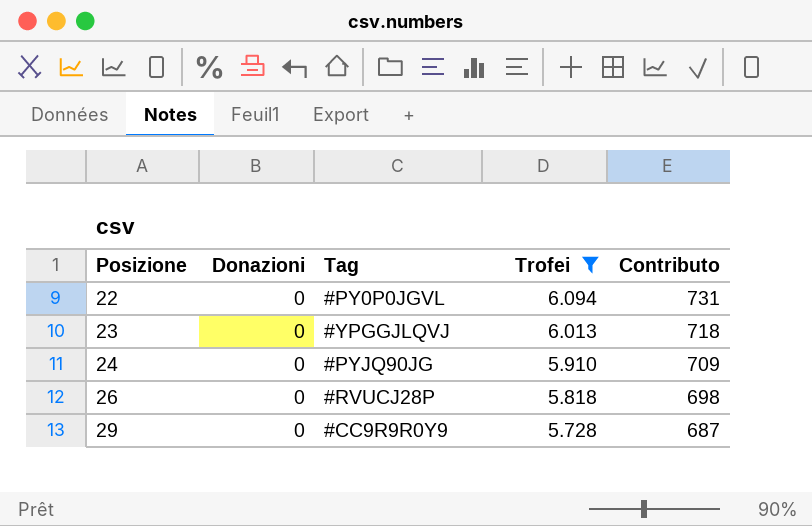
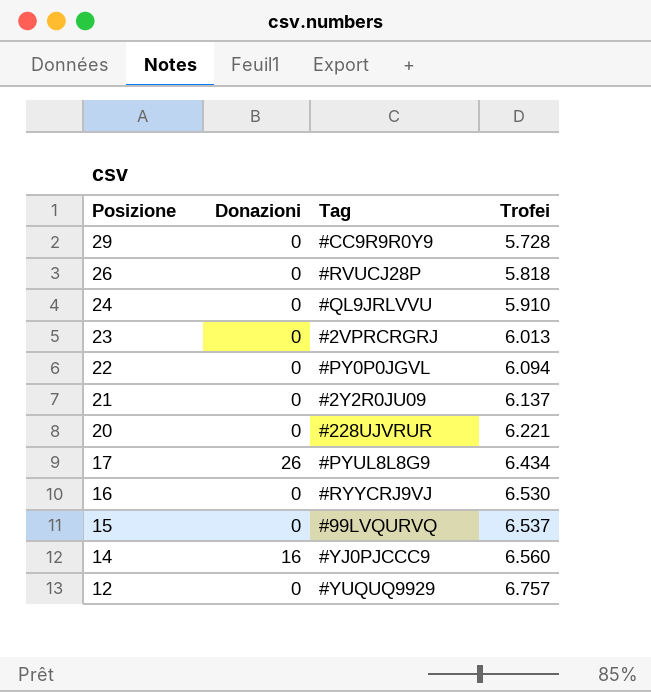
filter: Trofei <= 6.094 -> none
row order: Posizione ascending -> Posizione descending
column Contributo | position: 5 -> none
24 | Tag: #PYJQ90JG -> #QL9JRLVVU
23 | Tag: #YPGGJLQVJ -> #2VPRCRGRJ

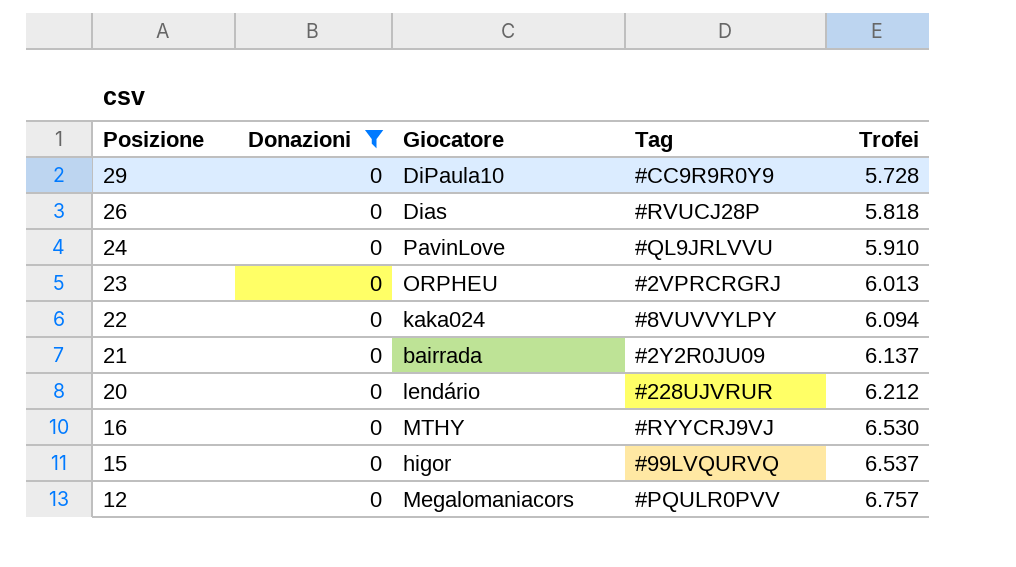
filter: none -> Donazioni = 0
column Giocatore | position: none -> 3
22 | Tag: #PY0P0JGVL -> #8VUVVYLPY
20 | Trofei: 6.221 -> 6.212
12 | Tag: #YUQUQ9929 -> #PQULR0PVV

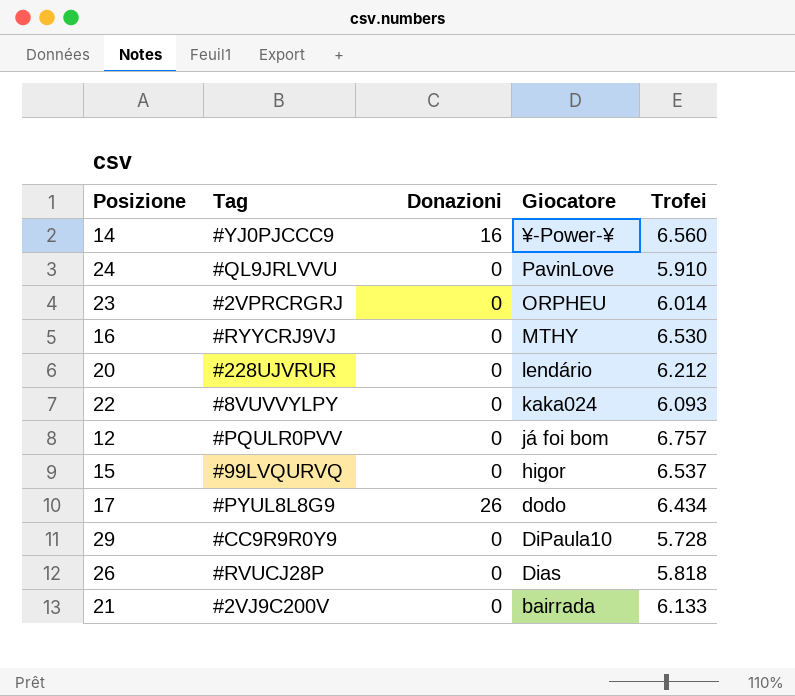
filter: Donazioni = 0 -> none
row order: Posizione descending -> Giocatore descending
column Tag | position: 4 -> 2
23 | Trofei: 6.013 -> 6.014
22 | Trofei: 6.094 -> 6.093
12 | Giocatore: Megalomaniacors -> já foi bom
21 | Tag: #2Y2R0JU09 -> #2VJ9C200V
21 | Trofei: 6.137 -> 6.133

